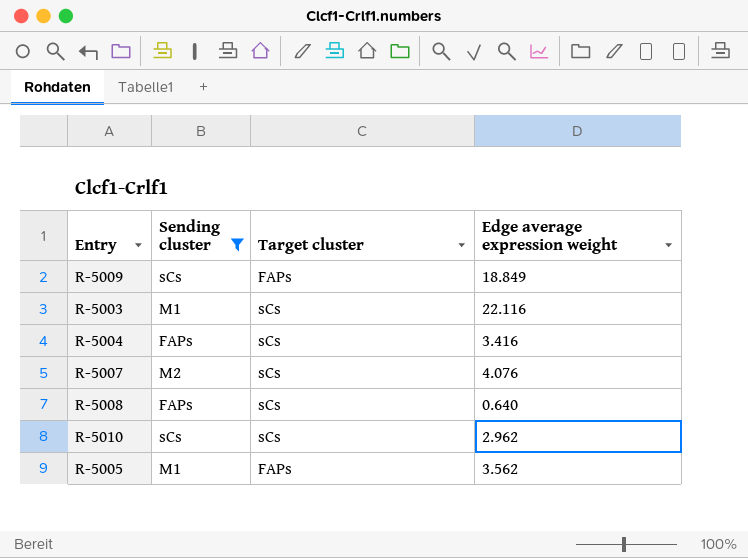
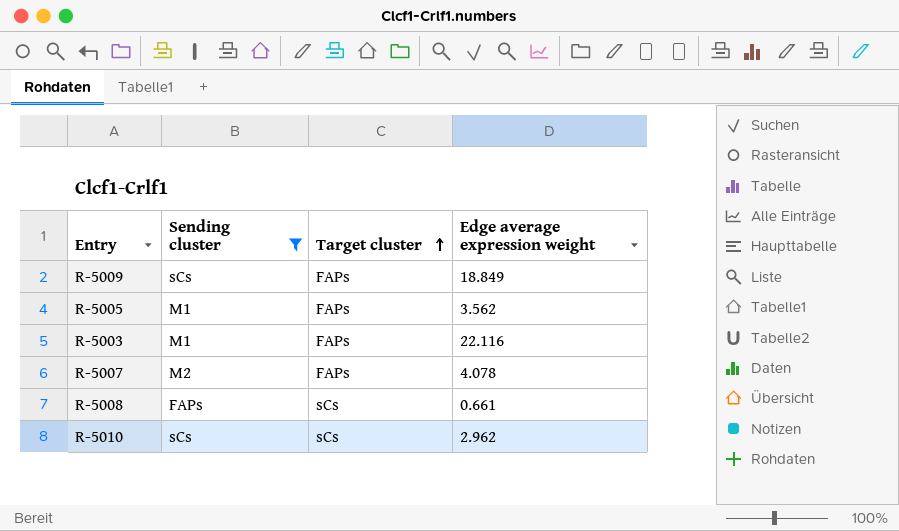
row order: none -> Target cluster ascending
row R-5004: FAPs | sCs | 3.416 -> none
R-5003 | Target cluster: sCs -> FAPs
R-5007 | Target cluster: sCs -> FAPs
R-5007 | Edge average expression weight: 4.076 -> 4.078
R-5008 | Edge average expression weight: 0.640 -> 0.661

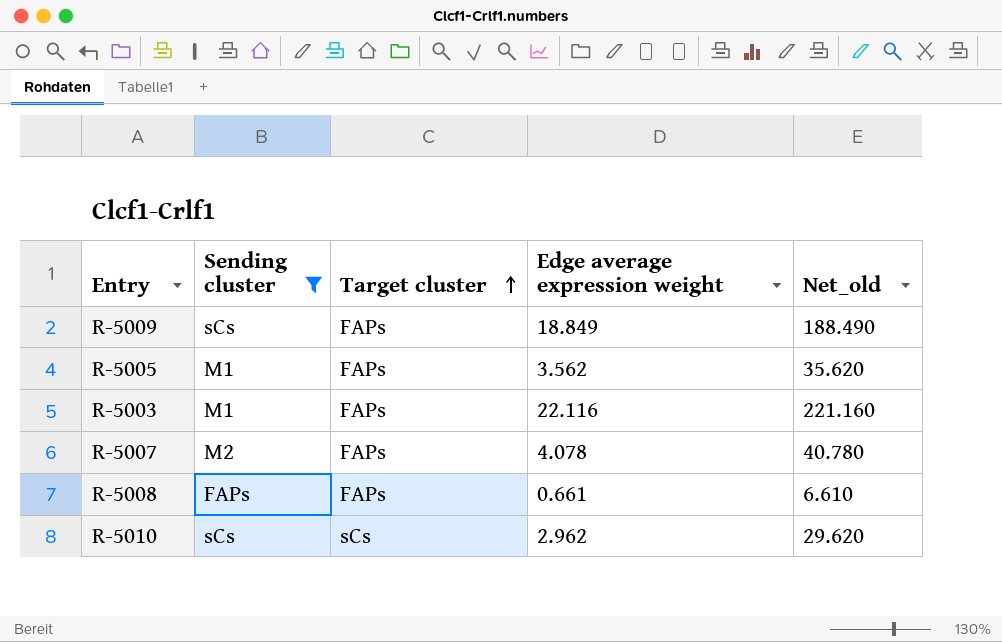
column Net_old | formula: none -> [Edge average expression weight] * 10
R-5008 | Target cluster: sCs -> FAPs

